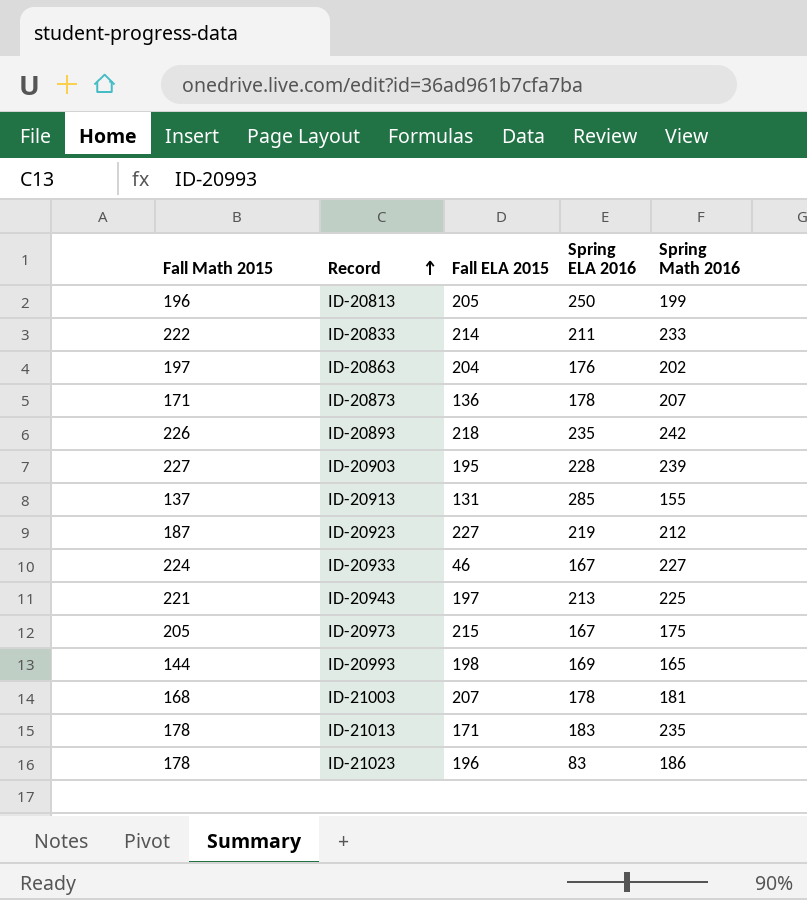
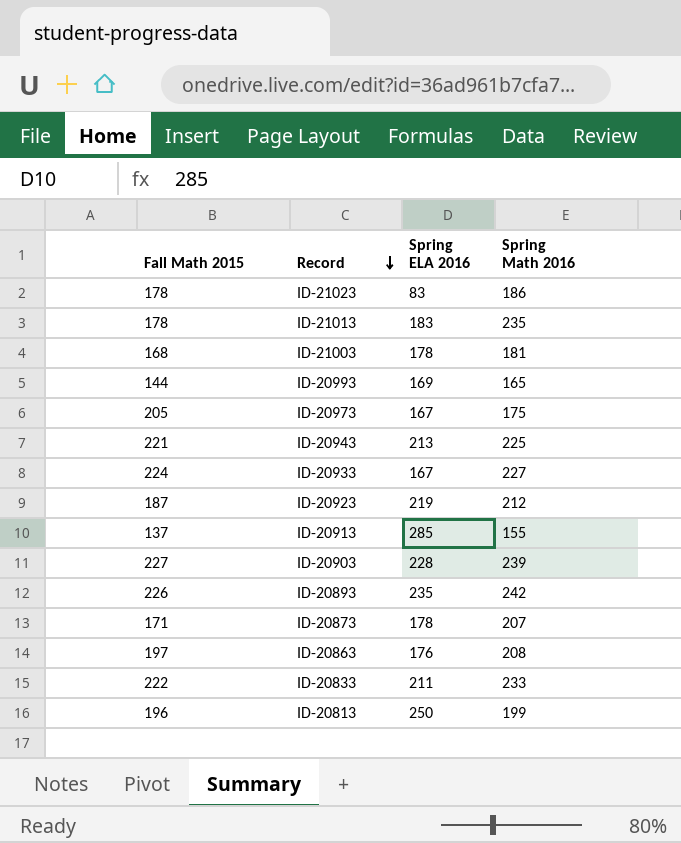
row order: Record ascending -> Record descending
column Fall ELA 2015 | position: 3 -> none
ID-20863 | Spring Math 2016: 202 -> 208

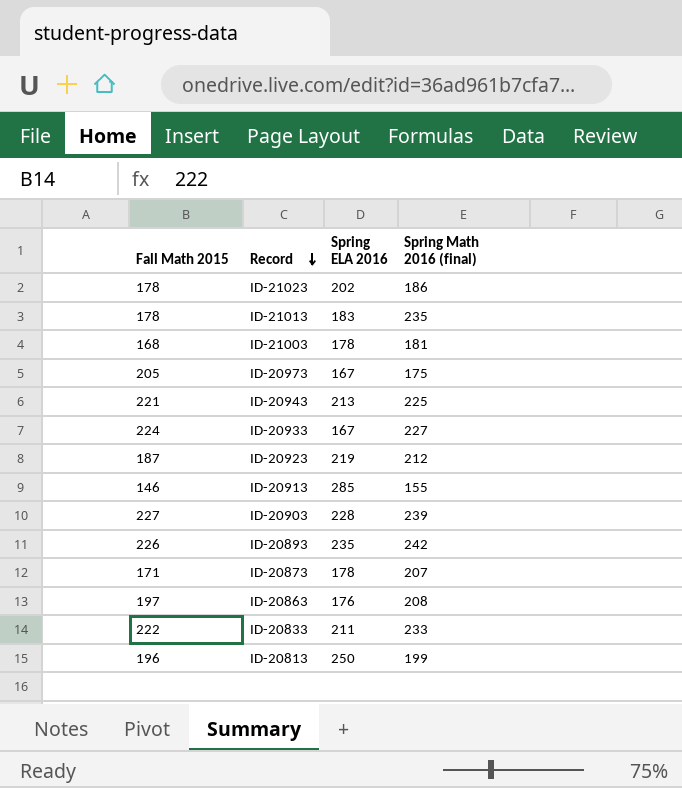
column name: Spring Math 2016 -> Spring Math 2016 (final)
row ID-20993: 144 | 169 | 165 -> none
ID-21023 | Spring ELA 2016: 83 -> 202
ID-20913 | Fall Math 2015: 137 -> 146

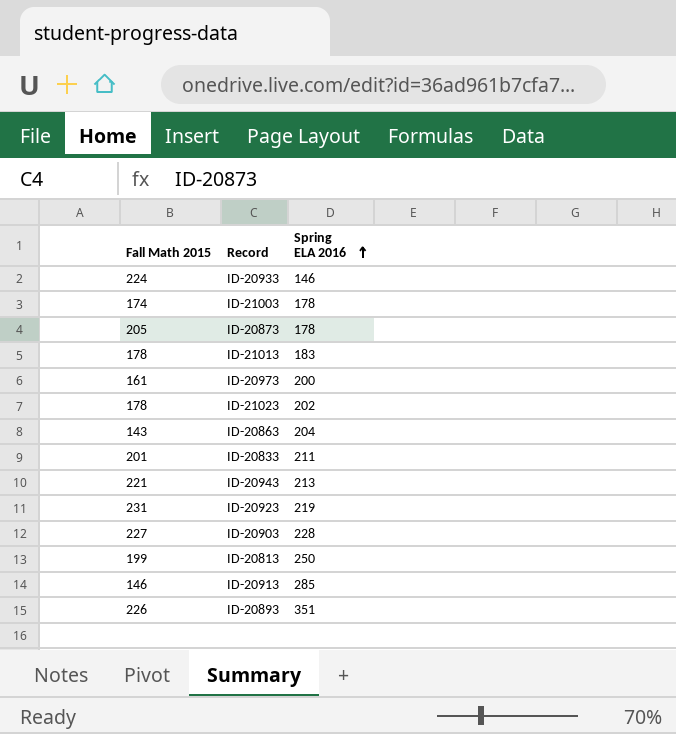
row order: Record descending -> Spring ELA 2016 ascending
column Spring Math 2016 (final) | position: 4 -> none
ID-20933 | Spring ELA 2016: 167 -> 146
ID-21003 | Fall Math 2015: 168 -> 174
ID-20873 | Fall Math 2015: 171 -> 205
ID-20973 | Fall Math 2015: 205 -> 161
ID-20973 | Spring ELA 2016: 167 -> 200
ID-20863 | Fall Math 2015: 197 -> 143
ID-20863 | Spring ELA 2016: 176 -> 204
ID-20833 | Fall Math 2015: 222 -> 201
ID-20923 | Fall Math 2015: 187 -> 231
ID-20813 | Fall Math 2015: 196 -> 199
ID-20893 | Spring ELA 2016: 235 -> 351

